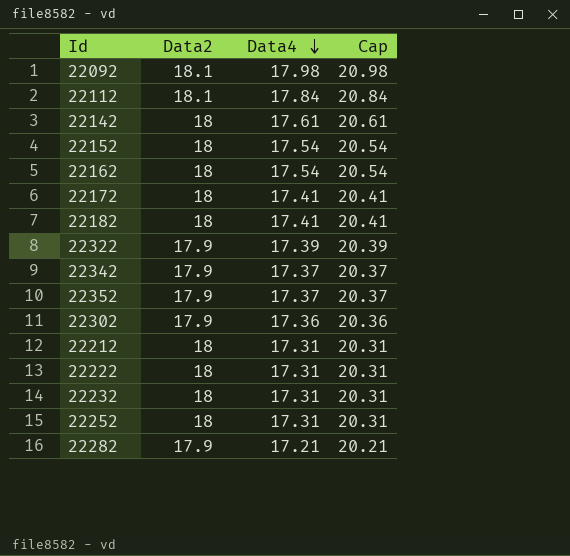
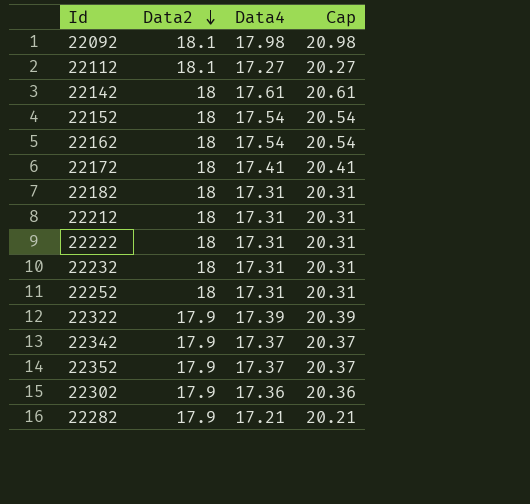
row order: Data4 descending -> Data2 descending
22112 | Data4: 17.84 -> 17.27
22112 | Cap: 20.84 -> 20.27
22182 | Data4: 17.41 -> 17.31
22182 | Cap: 20.41 -> 20.31

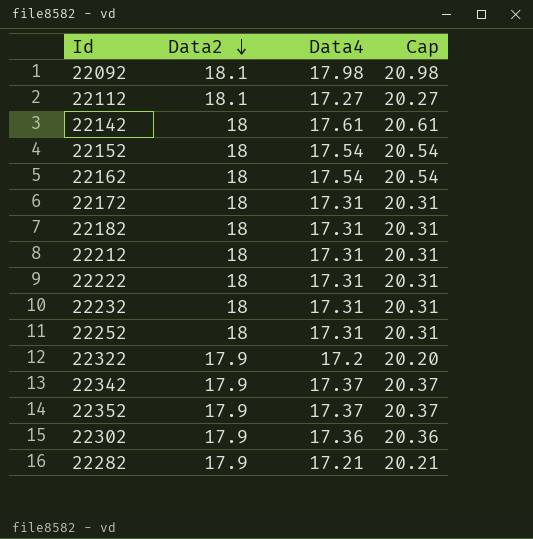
22172 | Data4: 17.41 -> 17.31
22172 | Cap: 20.41 -> 20.31
22322 | Data4: 17.39 -> 17.2
22322 | Cap: 20.39 -> 20.20

